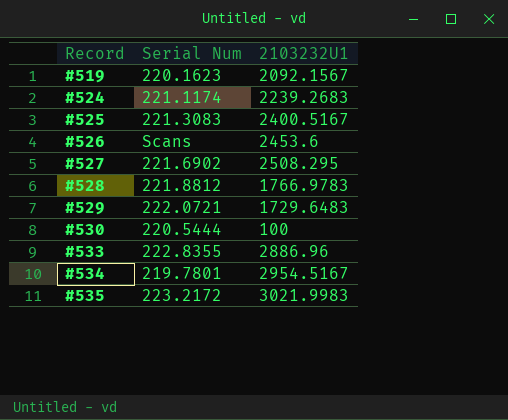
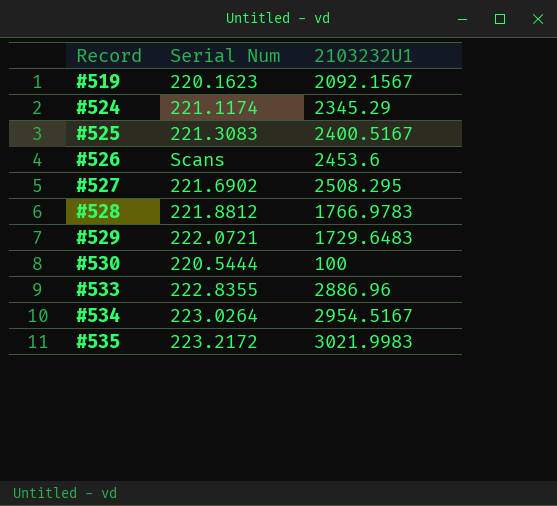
#524 | 2103232U1: 2239.2683 -> 2345.29
#534 | Serial Num: 219.7801 -> 223.0264

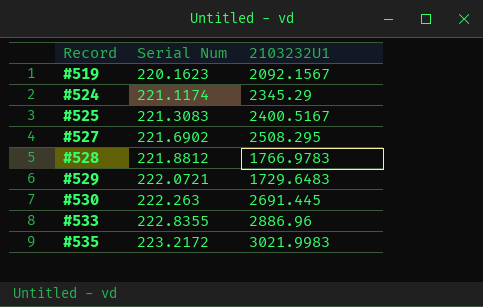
row #526: Scans | 2453.6 -> none
row #534: 223.0264 | 2954.5167 -> none
#530 | Serial Num: 220.5444 -> 222.263
#530 | 2103232U1: 100 -> 2691.445

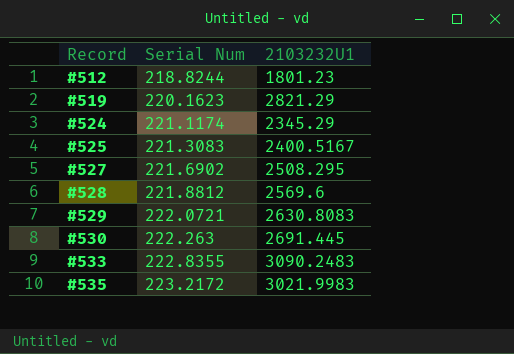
row #512: none -> 218.8244 | 1801.23
#519 | 2103232U1: 2092.1567 -> 2821.29
#528 | 2103232U1: 1766.9783 -> 2569.6
#529 | 2103232U1: 1729.6483 -> 2630.8083
#533 | 2103232U1: 2886.96 -> 3090.2483

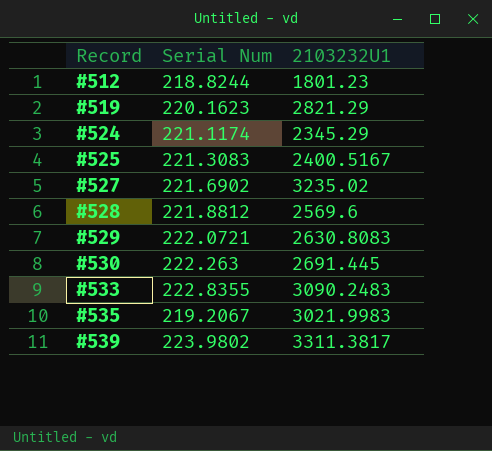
#527 | 2103232U1: 2508.295 -> 3235.02
#535 | Serial Num: 223.2172 -> 219.2067
row #539: none -> 223.9802 | 3311.3817

